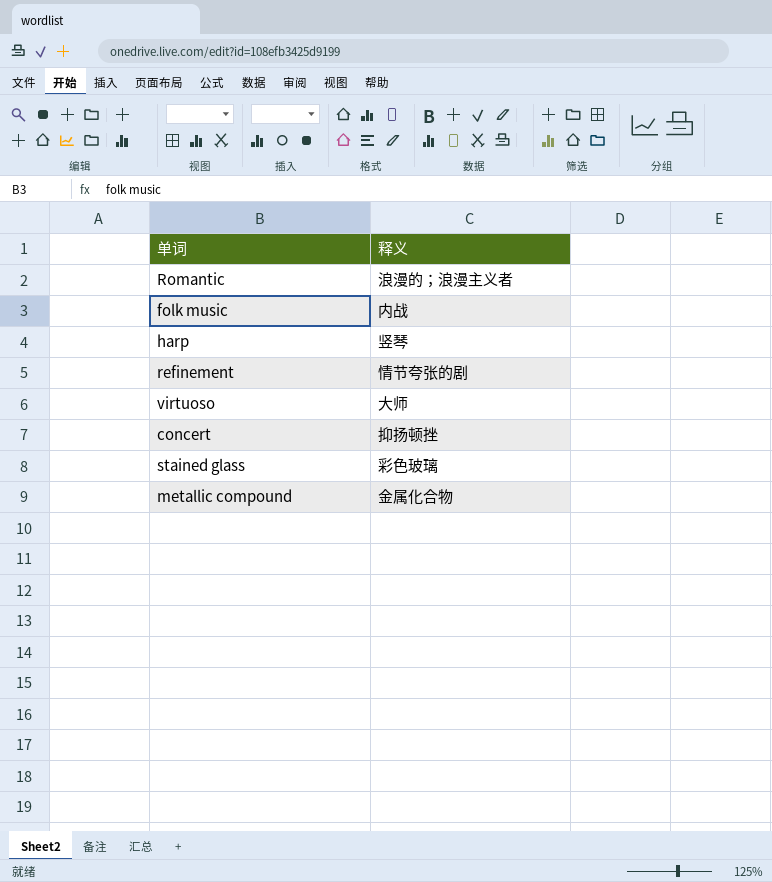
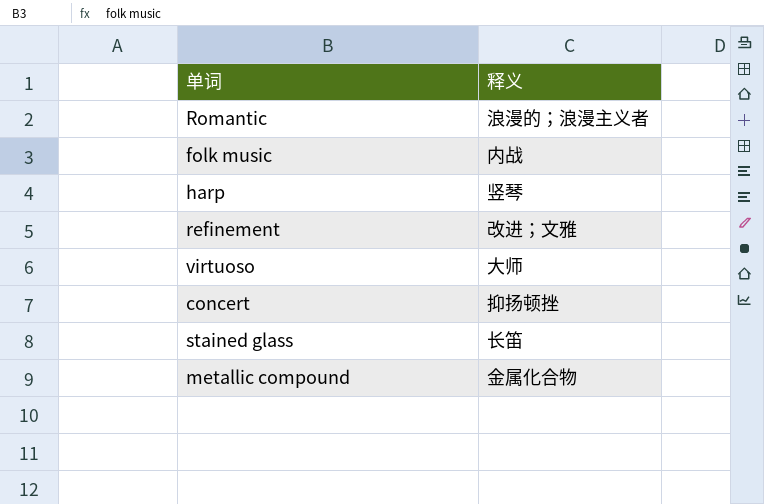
refinement | 释义: 情节夸张的剧 -> 改进；文雅
stained glass | 释义: 彩色玻璃 -> 长笛

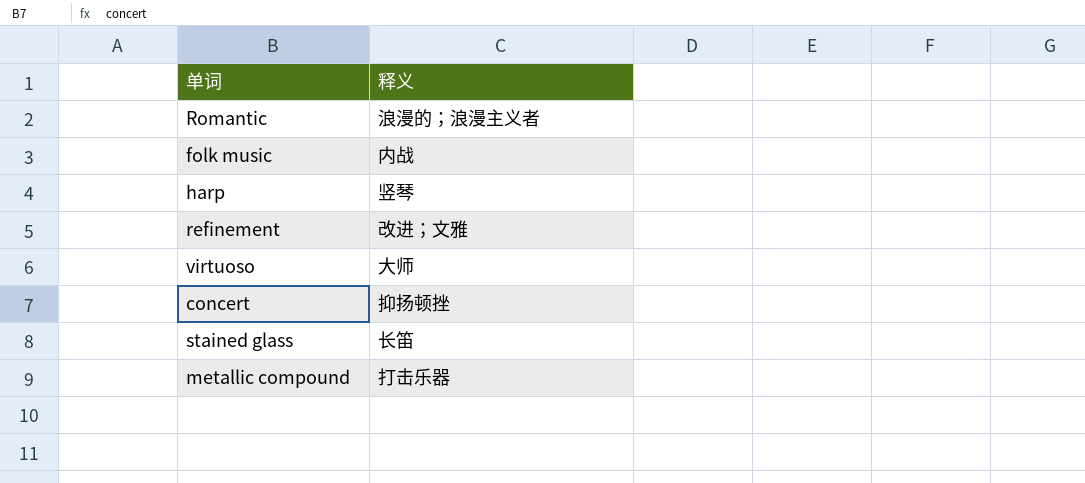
metallic compound | 释义: 金属化合物 -> 打击乐器

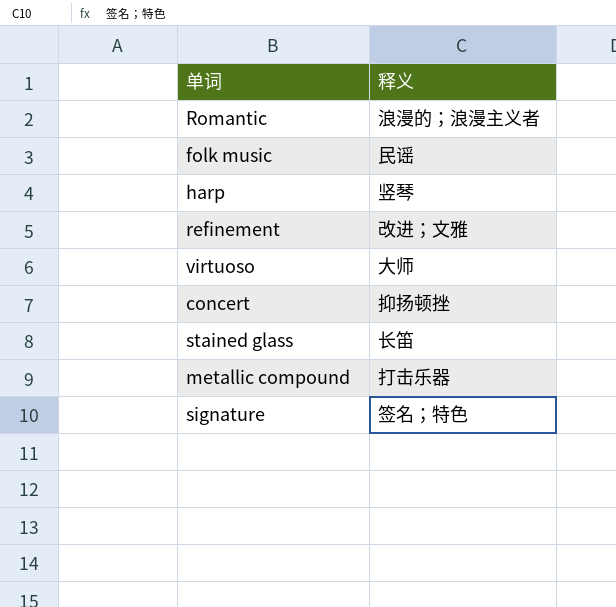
folk music | 释义: 内战 -> 民谣
row signature: none -> 签名；特色

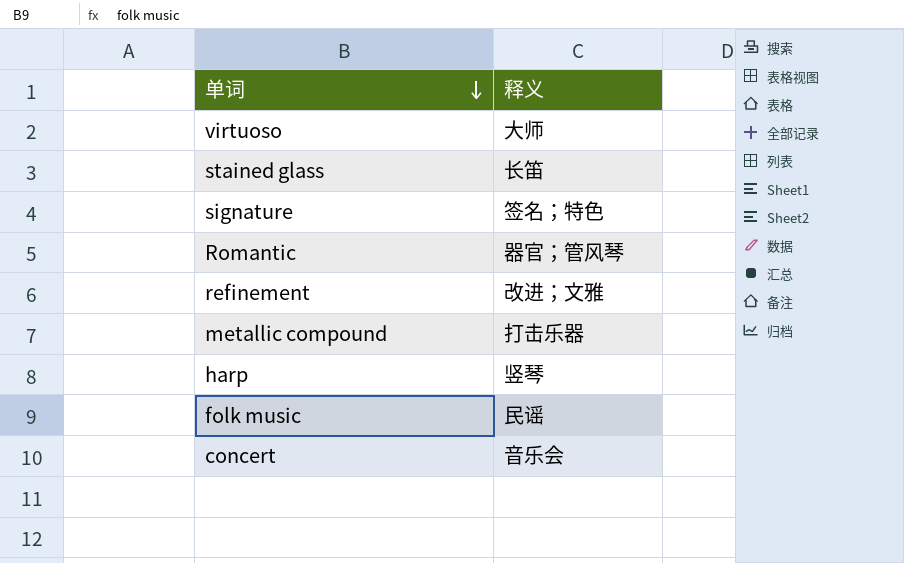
row order: none -> 单词 descending
Romantic | 释义: 浪漫的；浪漫主义者 -> 器官；管风琴
concert | 释义: 抑扬顿挫 -> 音乐会

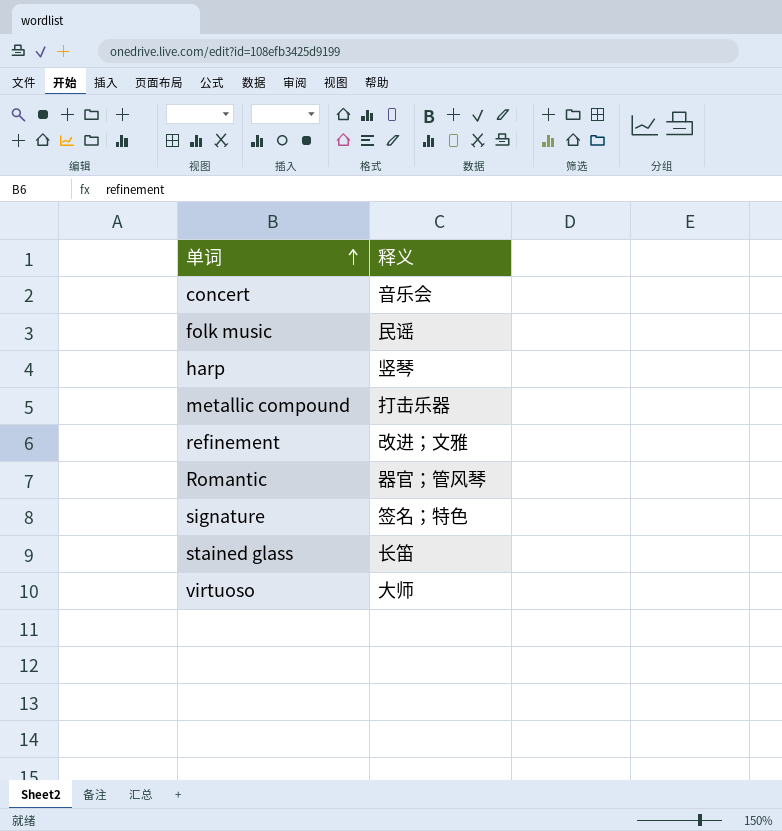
row order: 单词 descending -> 单词 ascending

